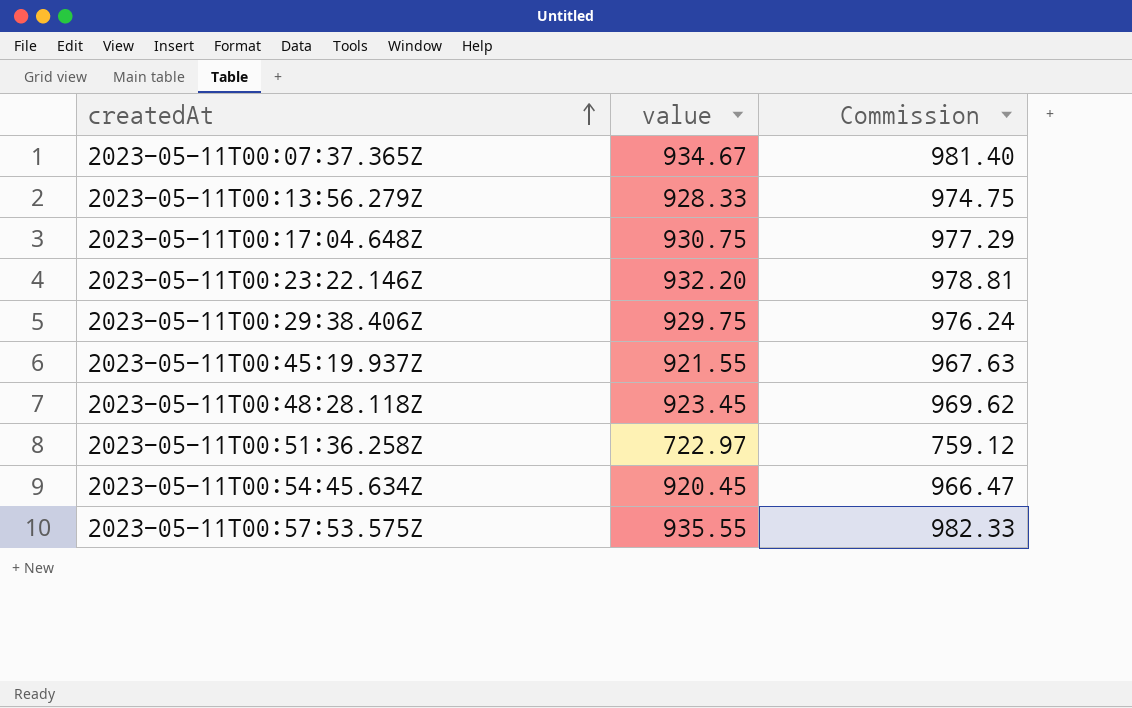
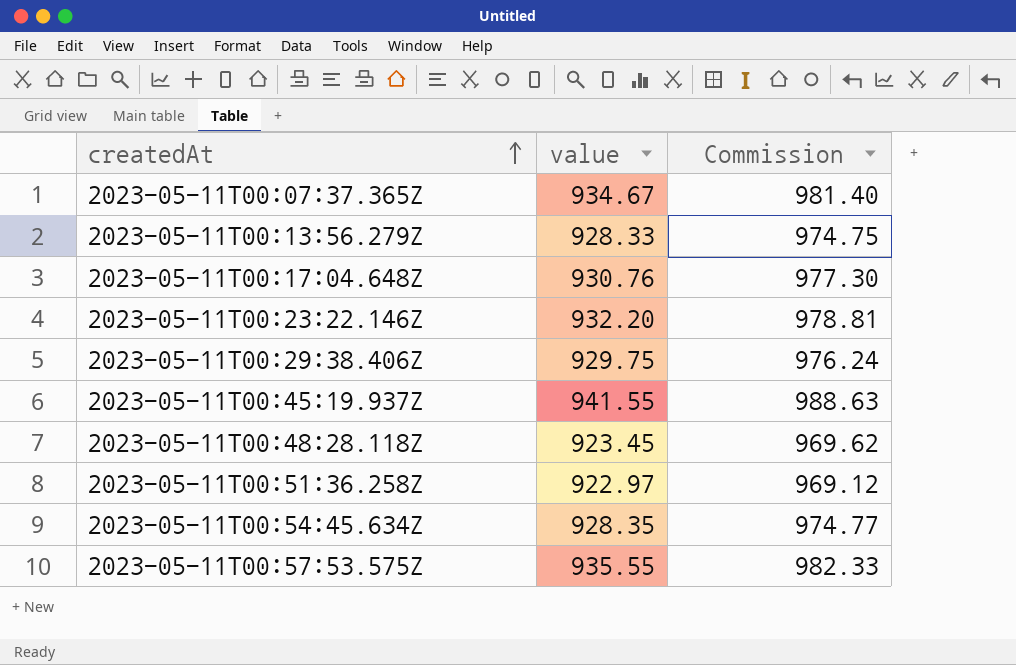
2023-05-11T00:17:04.648Z | value: 930.75 -> 930.76
2023-05-11T00:17:04.648Z | Commission: 977.29 -> 977.30
2023-05-11T00:45:19.937Z | value: 921.55 -> 941.55
2023-05-11T00:45:19.937Z | Commission: 967.63 -> 988.63
2023-05-11T00:51:36.258Z | value: 722.97 -> 922.97
2023-05-11T00:51:36.258Z | Commission: 759.12 -> 969.12
2023-05-11T00:54:45.634Z | value: 920.45 -> 928.35
2023-05-11T00:54:45.634Z | Commission: 966.47 -> 974.77

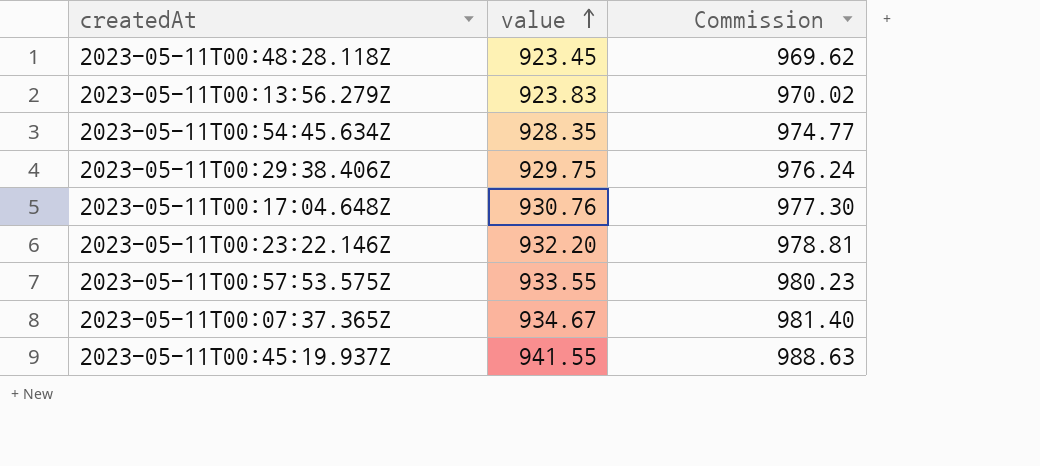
row order: createdAt ascending -> value ascending
row 2023-05-11T00:51:36.258Z: 922.97 | 969.12 -> none
2023-05-11T00:13:56.279Z | value: 928.33 -> 923.83
2023-05-11T00:13:56.279Z | Commission: 974.75 -> 970.02
2023-05-11T00:57:53.575Z | value: 935.55 -> 933.55
2023-05-11T00:57:53.575Z | Commission: 982.33 -> 980.23

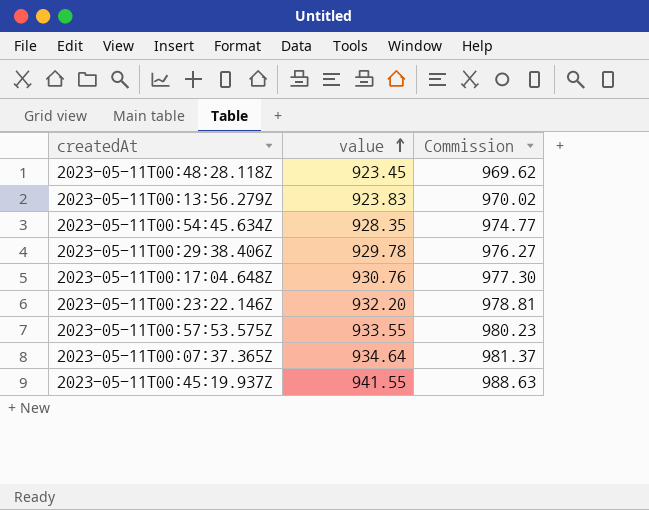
2023-05-11T00:29:38.406Z | value: 929.75 -> 929.78
2023-05-11T00:29:38.406Z | Commission: 976.24 -> 976.27
2023-05-11T00:07:37.365Z | value: 934.67 -> 934.64
2023-05-11T00:07:37.365Z | Commission: 981.40 -> 981.37

